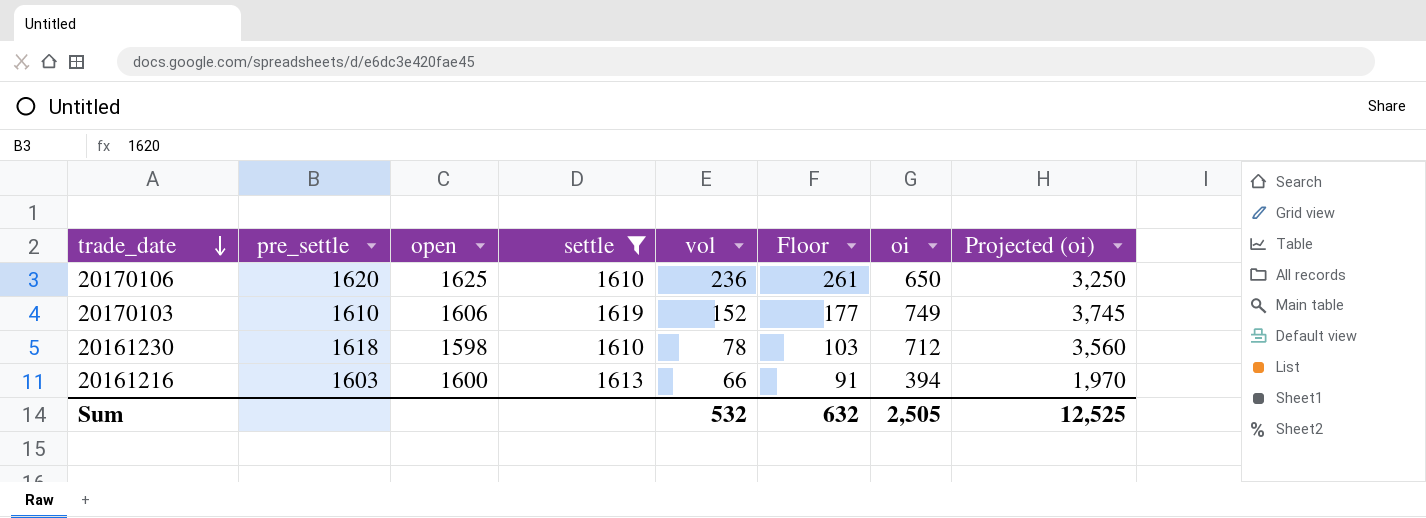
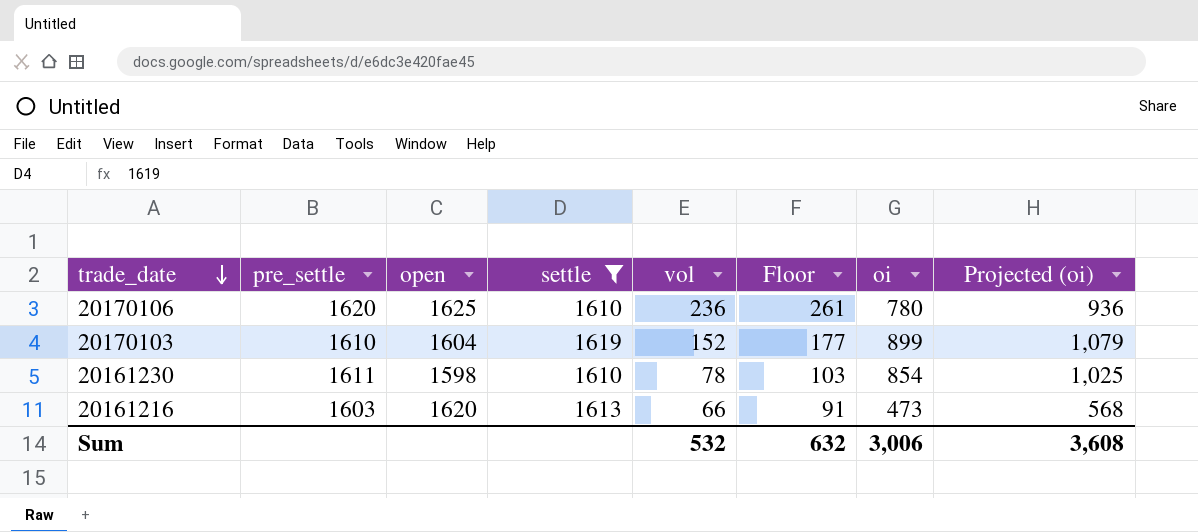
column Projected (oi) | formula: [oi] * 5 -> [oi] * 1.2
20170106 | oi: 650 -> 780
20170103 | open: 1606 -> 1604
20170103 | oi: 749 -> 899
20161230 | pre_settle: 1618 -> 1611
20161230 | oi: 712 -> 854
20161216 | open: 1600 -> 1620
20161216 | oi: 394 -> 473
Sum | oi: 2,505 -> 3,006
Sum | Projected (oi): 12,525 -> 3,608

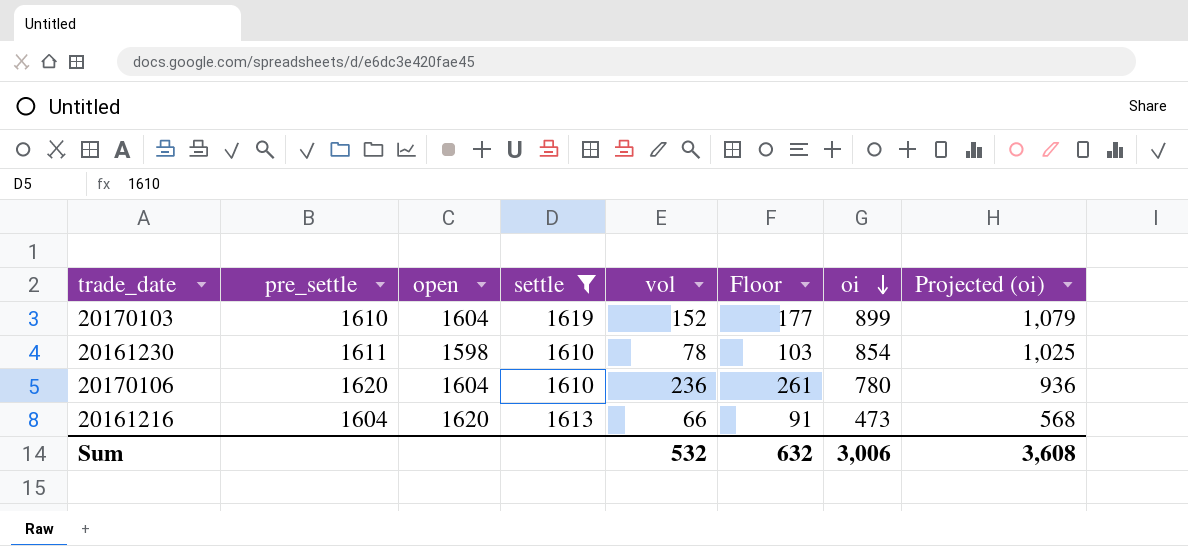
row order: trade_date descending -> oi descending
20170106 | open: 1625 -> 1604
20161216 | pre_settle: 1603 -> 1604

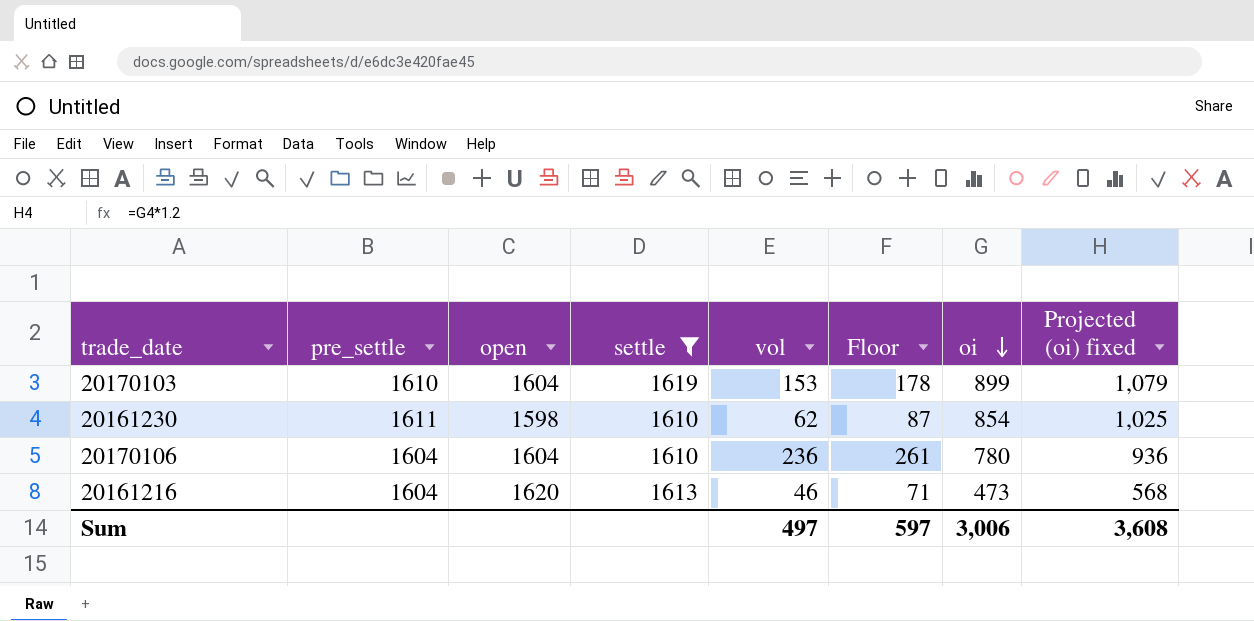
column name: Projected (oi) -> Projected (oi) fixed
20170103 | vol: 152 -> 153
20170103 | Floor: 177 -> 178
20161230 | vol: 78 -> 62
20161230 | Floor: 103 -> 87
20170106 | pre_settle: 1620 -> 1604
20161216 | vol: 66 -> 46
20161216 | Floor: 91 -> 71
Sum | vol: 532 -> 497
Sum | Floor: 632 -> 597

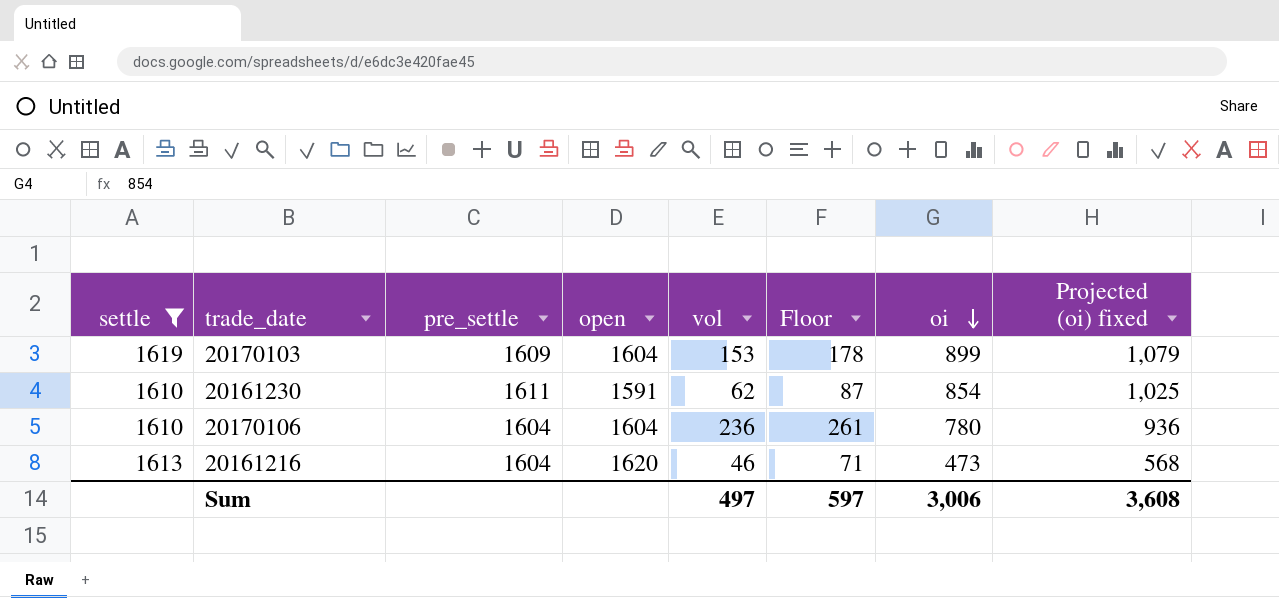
column settle | position: 4 -> 1
20170103 | pre_settle: 1610 -> 1609
20161230 | open: 1598 -> 1591

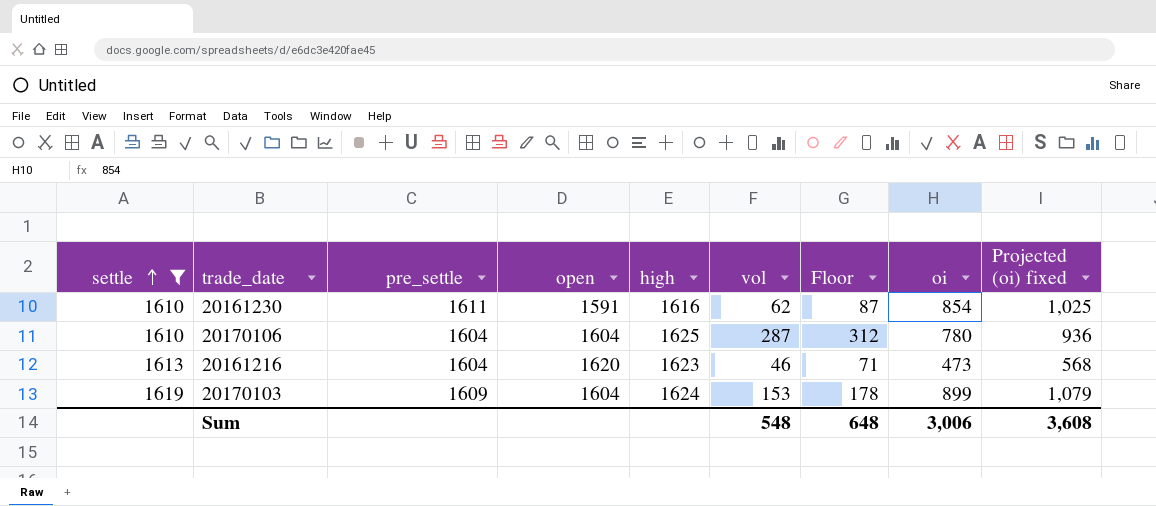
row order: oi descending -> settle ascending
column high | position: none -> 5
20170106 | vol: 236 -> 287
20170106 | Floor: 261 -> 312
Sum | vol: 497 -> 548
Sum | Floor: 597 -> 648

